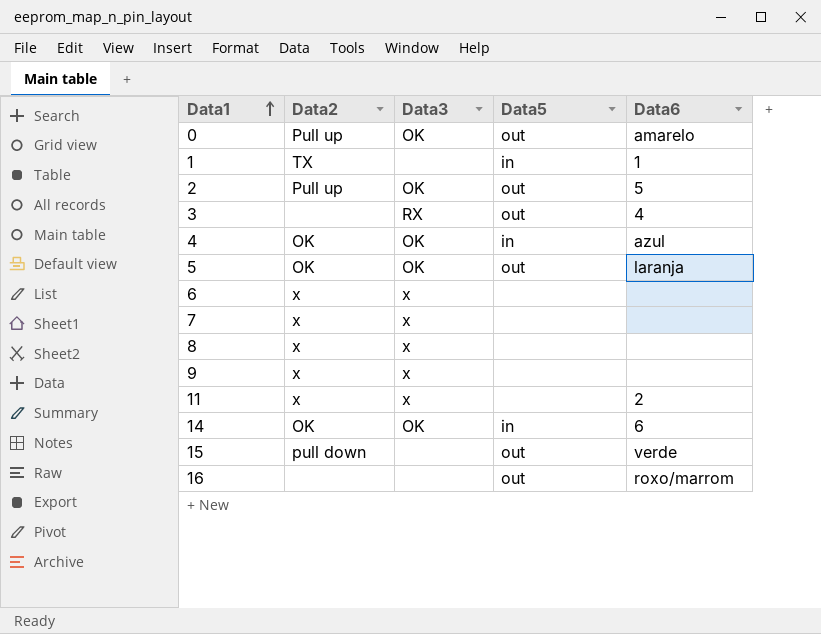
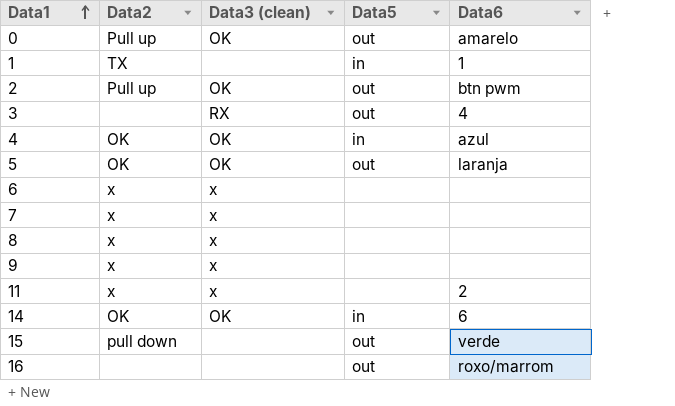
column name: Data3 -> Data3 (clean)
2 | Data6: 5 -> btn pwm

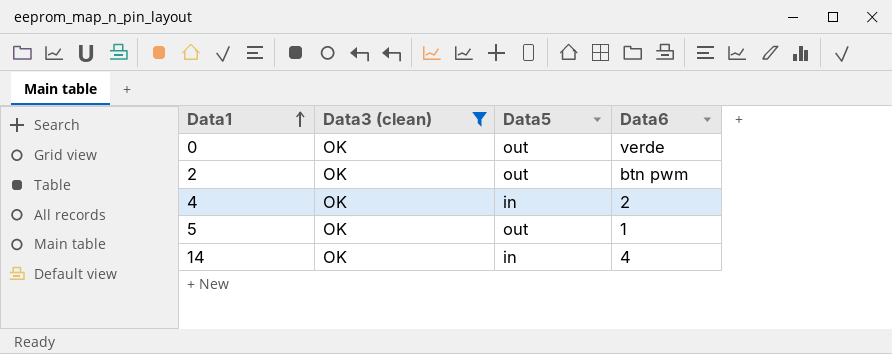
filter: none -> Data3 (clean) = OK
column Data2 | position: 2 -> none
0 | Data6: amarelo -> verde
4 | Data6: azul -> 2
5 | Data6: laranja -> 1
14 | Data6: 6 -> 4

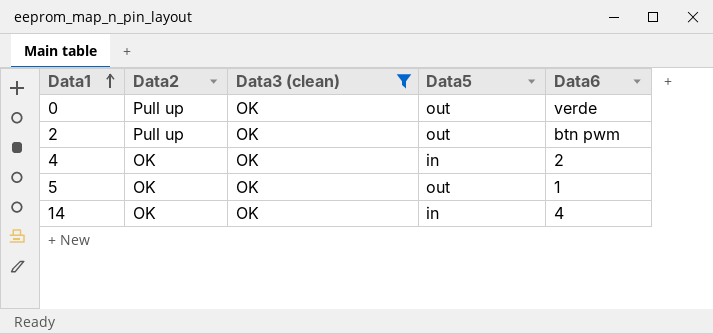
column Data2 | position: none -> 2

